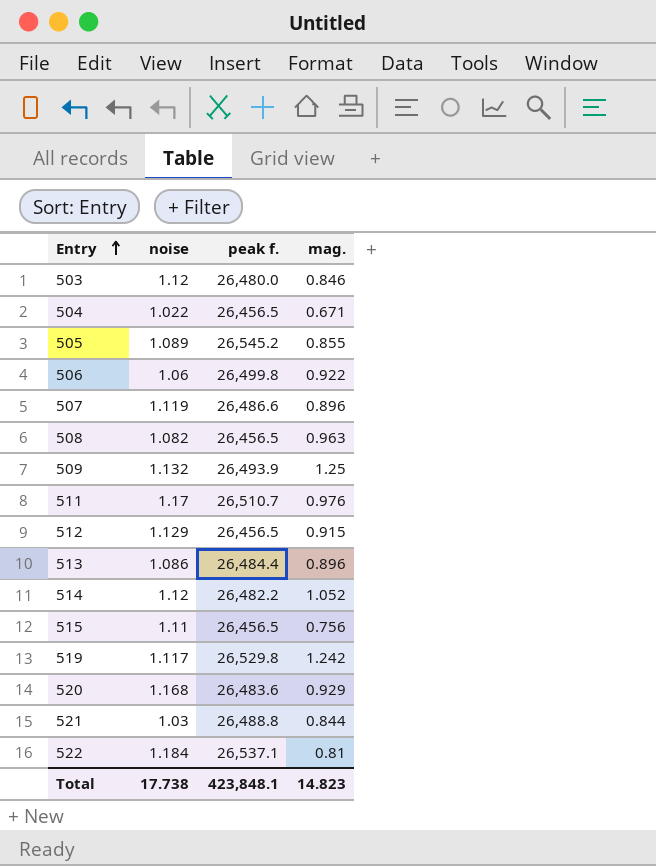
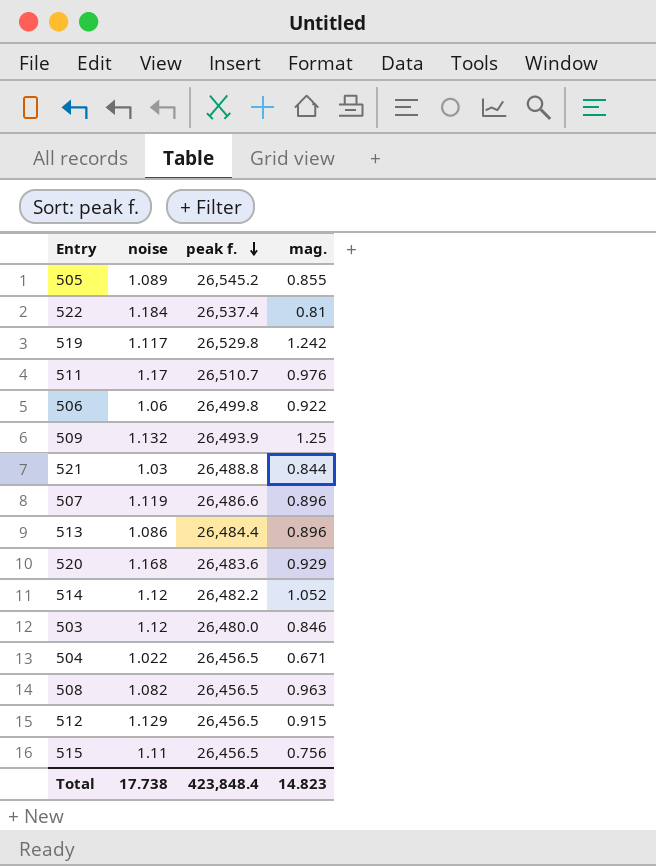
row order: Entry ascending -> peak f. descending
522 | peak f.: 26,537.1 -> 26,537.4
Total | peak f.: 423,848.1 -> 423,848.4

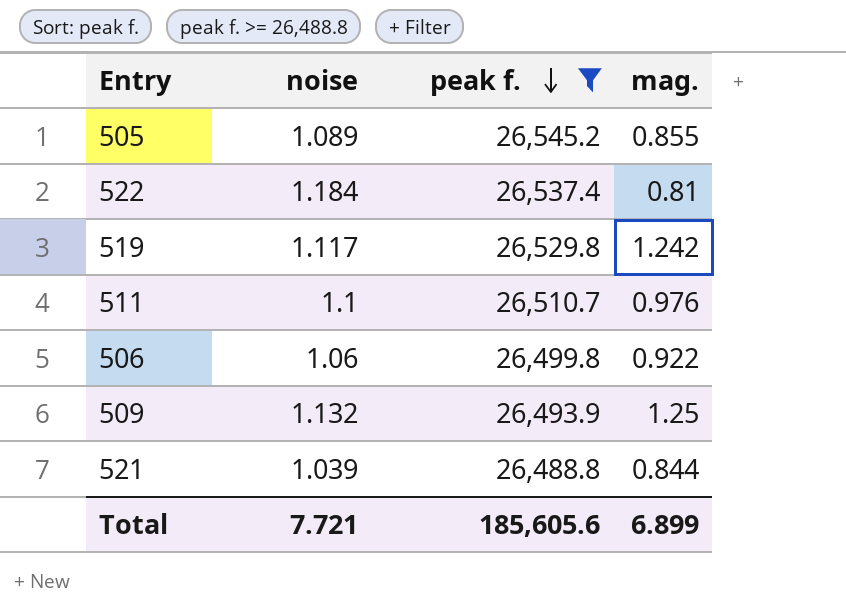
filter: none -> peak f. >= 26,488.8
511 | noise: 1.17 -> 1.1
521 | noise: 1.03 -> 1.039
Total | noise: 17.738 -> 7.721
Total | peak f.: 423,848.4 -> 185,605.6
Total | mag.: 14.823 -> 6.899

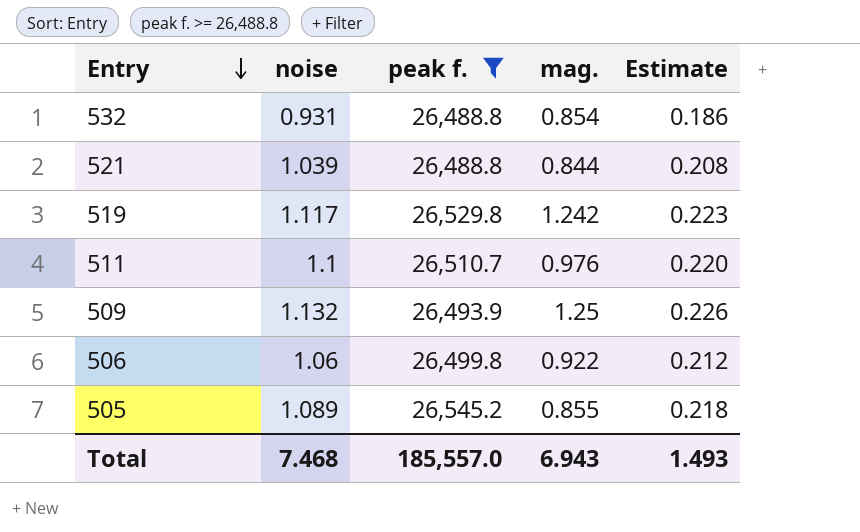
row order: peak f. descending -> Entry descending
column Estimate | formula: none -> [noise] * 0.2
row 522: 1.184 | 26,537.4 | 0.81 -> none
row 532: none -> 0.931 | 26,488.8 | 0.854 | 0.186
Total | noise: 7.721 -> 7.468
Total | peak f.: 185,605.6 -> 185,557.0
Total | mag.: 6.899 -> 6.943

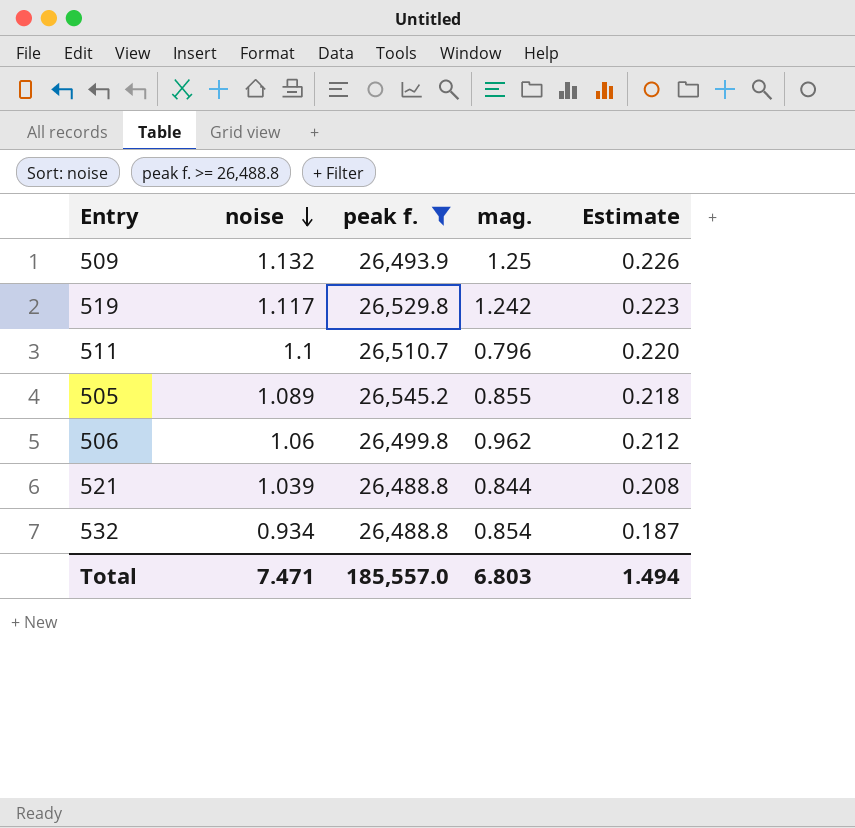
row order: Entry descending -> noise descending
511 | mag.: 0.976 -> 0.796
506 | mag.: 0.922 -> 0.962
532 | noise: 0.931 -> 0.934
532 | Estimate: 0.186 -> 0.187
Total | noise: 7.468 -> 7.471
Total | mag.: 6.943 -> 6.803
Total | Estimate: 1.493 -> 1.494

